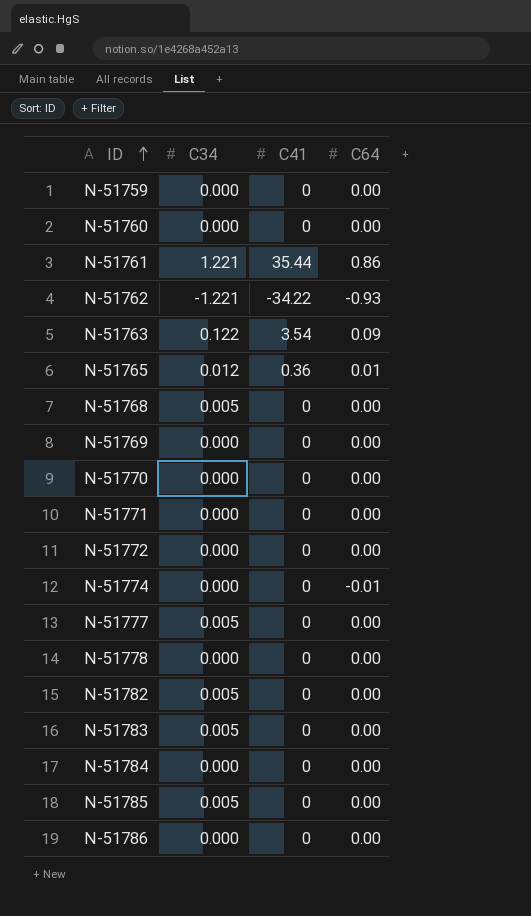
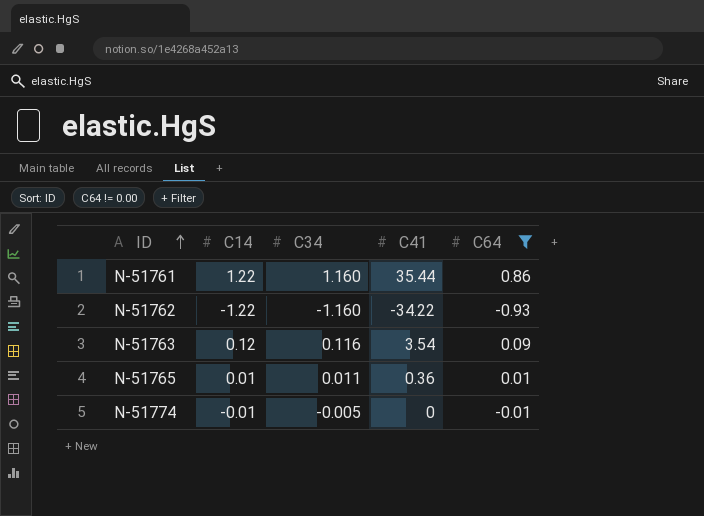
filter: none -> C64 != 0.00
column C14 | position: none -> 2
N-51761 | C34: 1.221 -> 1.160
N-51762 | C34: -1.221 -> -1.160
N-51763 | C34: 0.122 -> 0.116
N-51765 | C34: 0.012 -> 0.011
N-51774 | C34: 0.000 -> -0.005

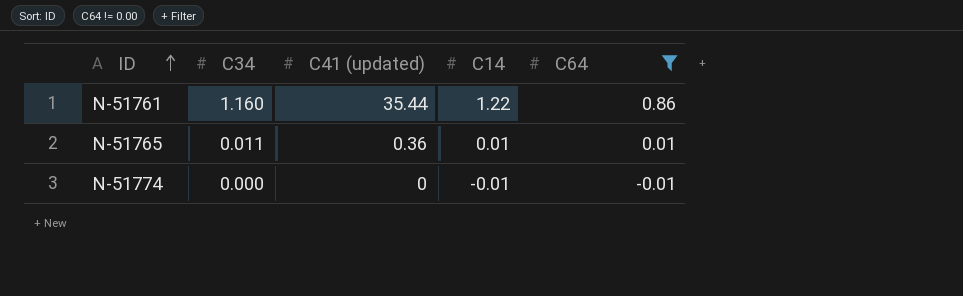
column name: C41 -> C41 (updated)
column C14 | position: 2 -> 4
row N-51762: -1.22 | -1.160 | -34.22 | -0.93 -> none
row N-51763: 0.12 | 0.116 | 3.54 | 0.09 -> none
N-51774 | C34: -0.005 -> 0.000

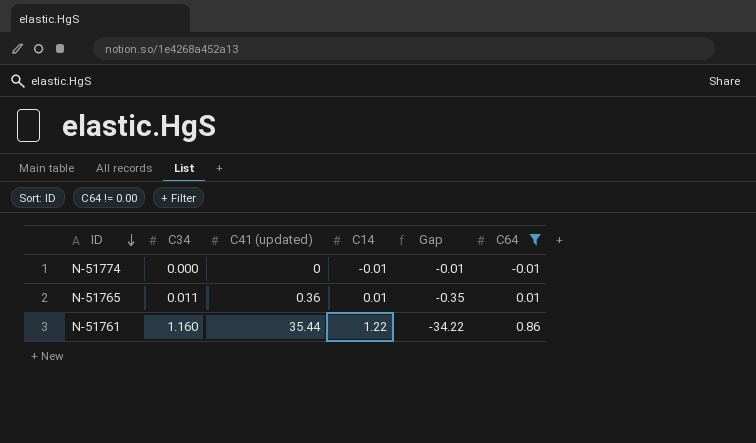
row order: ID ascending -> ID descending
column Gap | formula: none -> [C14] - [C41 (updated)]

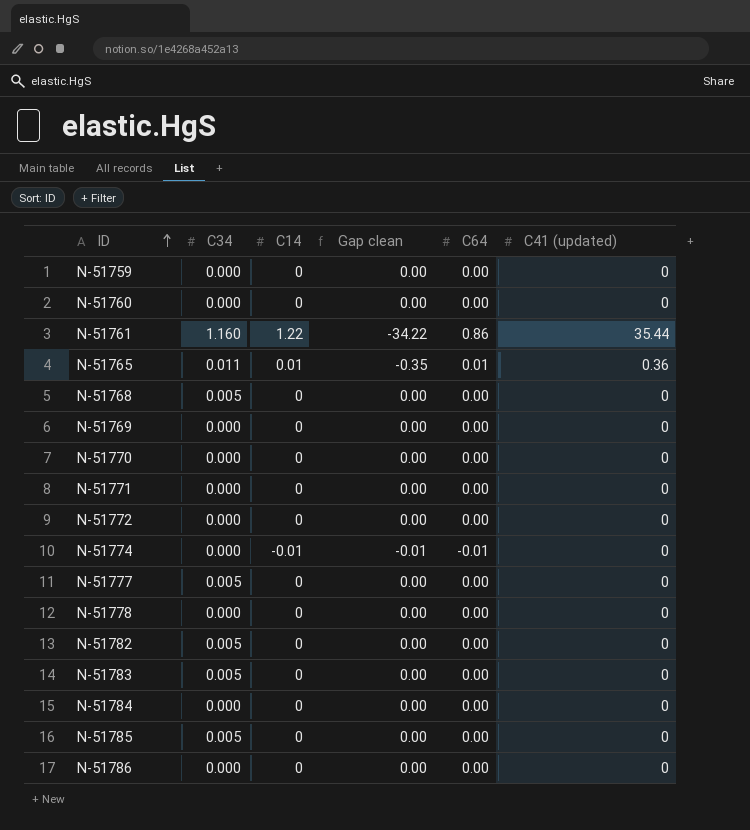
filter: C64 != 0.00 -> none
row order: ID descending -> ID ascending
column name: Gap -> Gap clean
column C41 (updated) | position: 3 -> 6

